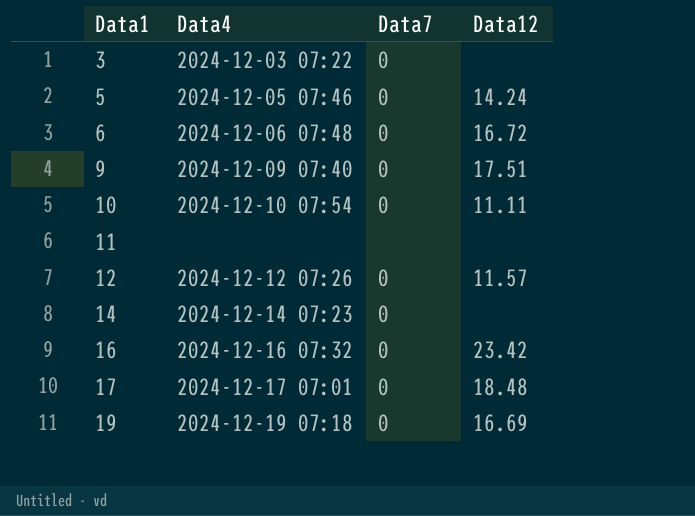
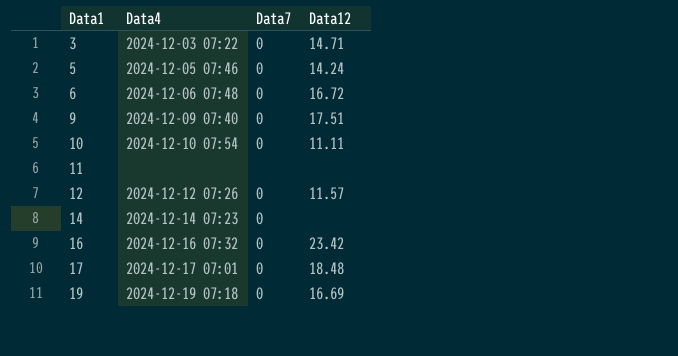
3 | Data12: none -> 14.71

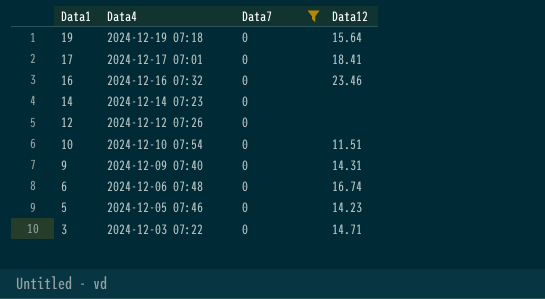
filter: none -> Data7 = 0
row order: Data1 ascending -> Data1 descending
19 | Data12: 16.69 -> 15.64
17 | Data12: 18.48 -> 18.41
16 | Data12: 23.42 -> 23.46
12 | Data12: 11.57 -> none
10 | Data12: 11.11 -> 11.51
9 | Data12: 17.51 -> 14.31
6 | Data12: 16.72 -> 16.74
5 | Data12: 14.24 -> 14.23

